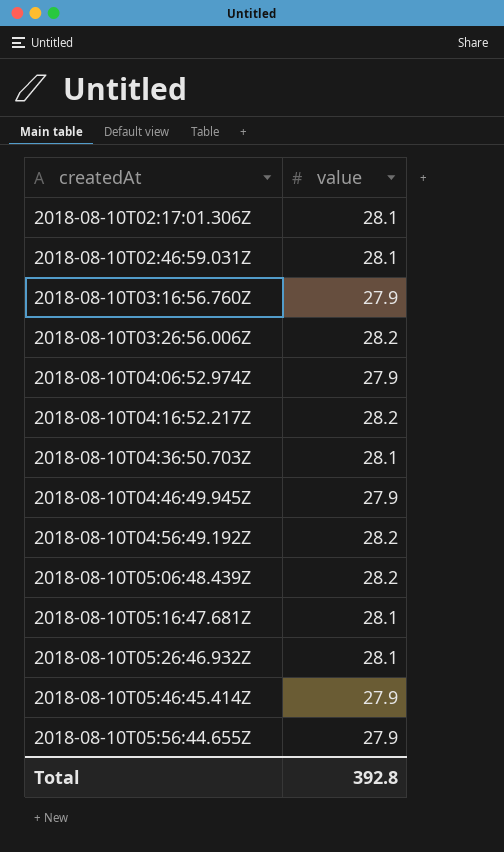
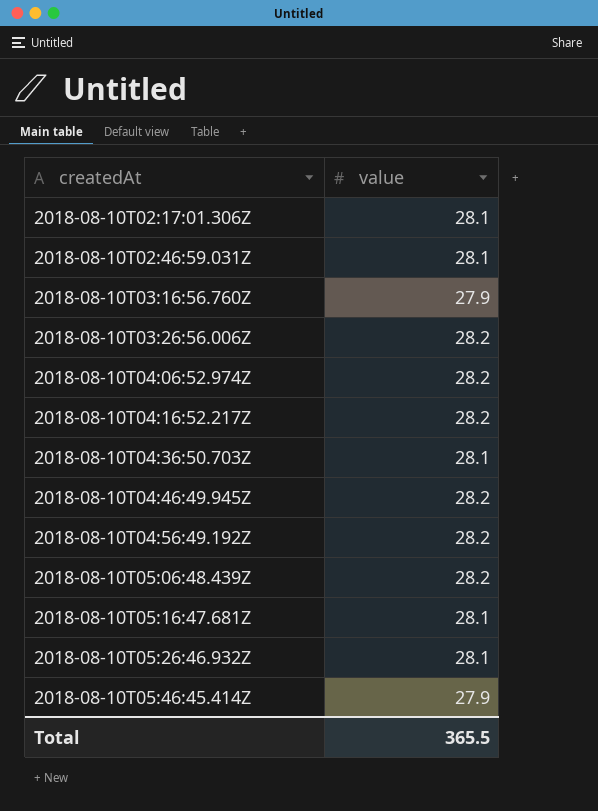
row 2018-08-10T05:56:44.655Z: 27.9 -> none
2018-08-10T04:06:52.974Z | value: 27.9 -> 28.2
2018-08-10T04:46:49.945Z | value: 27.9 -> 28.2
Total | value: 392.8 -> 365.5

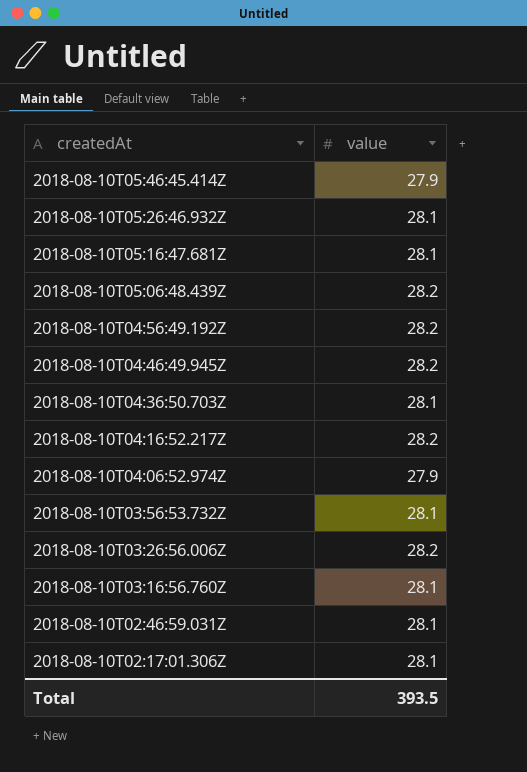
row order: createdAt ascending -> createdAt descending
2018-08-10T04:06:52.974Z | value: 28.2 -> 27.9
row 2018-08-10T03:56:53.732Z: none -> 28.1
2018-08-10T03:16:56.760Z | value: 27.9 -> 28.1
Total | value: 365.5 -> 393.5

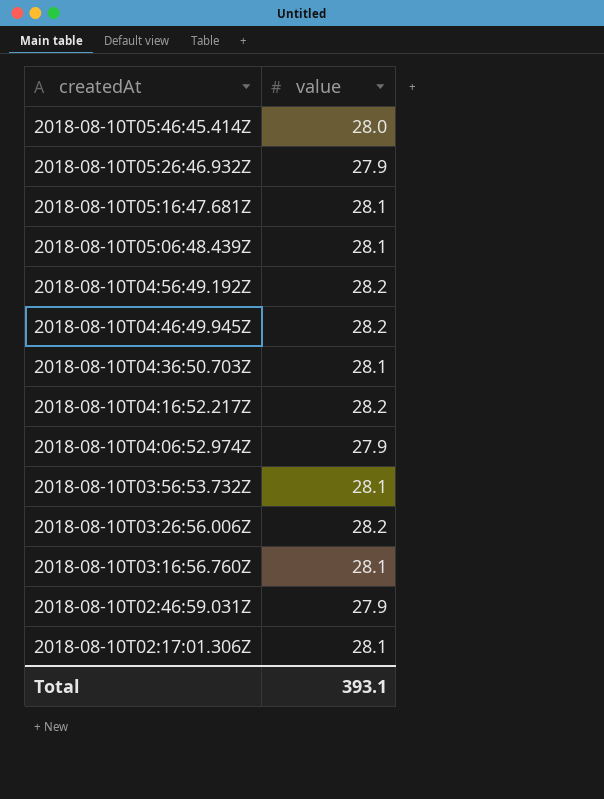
2018-08-10T05:46:45.414Z | value: 27.9 -> 28.0
2018-08-10T05:26:46.932Z | value: 28.1 -> 27.9
2018-08-10T05:06:48.439Z | value: 28.2 -> 28.1
2018-08-10T02:46:59.031Z | value: 28.1 -> 27.9
Total | value: 393.5 -> 393.1

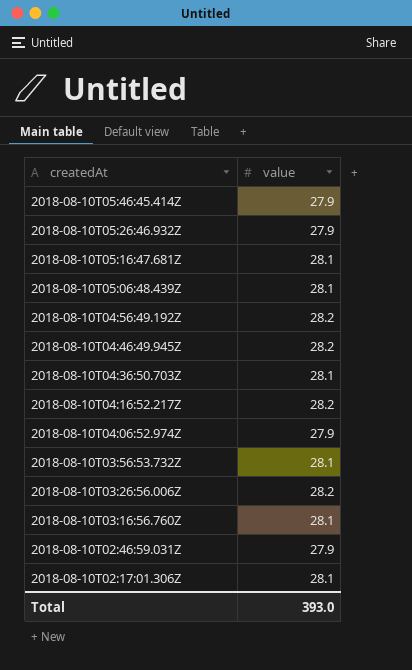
2018-08-10T05:46:45.414Z | value: 28.0 -> 27.9
Total | value: 393.1 -> 393.0

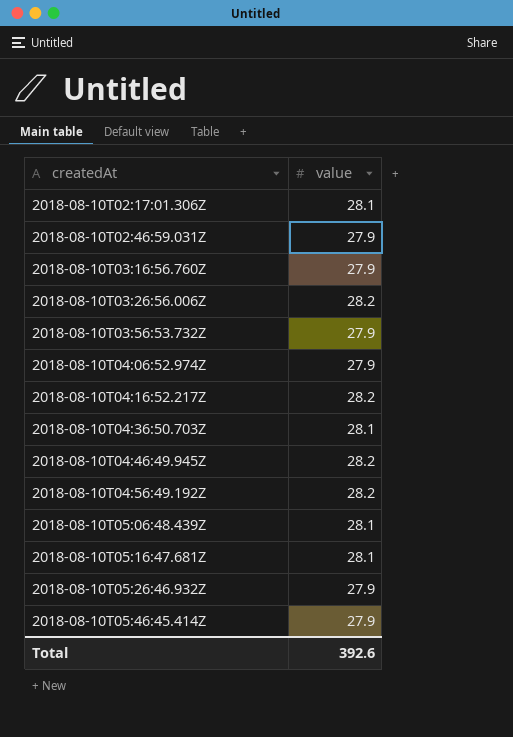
row order: createdAt descending -> createdAt ascending
2018-08-10T03:16:56.760Z | value: 28.1 -> 27.9
2018-08-10T03:56:53.732Z | value: 28.1 -> 27.9
Total | value: 393.0 -> 392.6

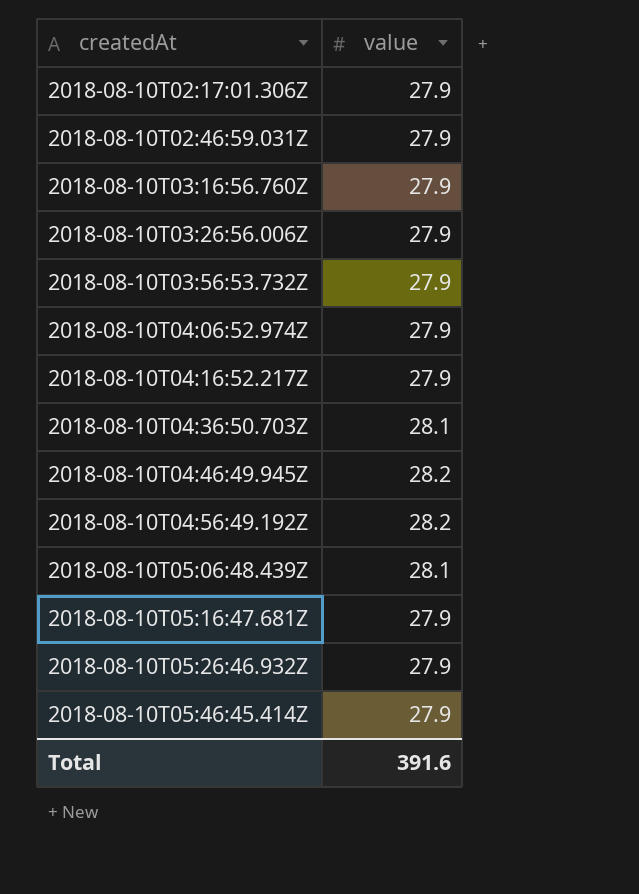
2018-08-10T02:17:01.306Z | value: 28.1 -> 27.9
2018-08-10T03:26:56.006Z | value: 28.2 -> 27.9
2018-08-10T04:16:52.217Z | value: 28.2 -> 27.9
2018-08-10T05:16:47.681Z | value: 28.1 -> 27.9
Total | value: 392.6 -> 391.6

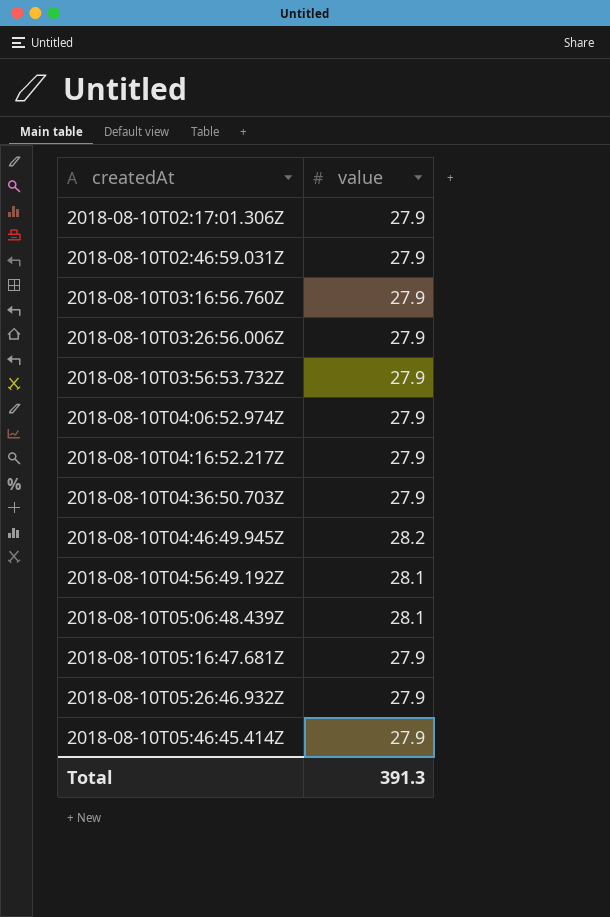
2018-08-10T04:36:50.703Z | value: 28.1 -> 27.9
2018-08-10T04:56:49.192Z | value: 28.2 -> 28.1
Total | value: 391.6 -> 391.3

